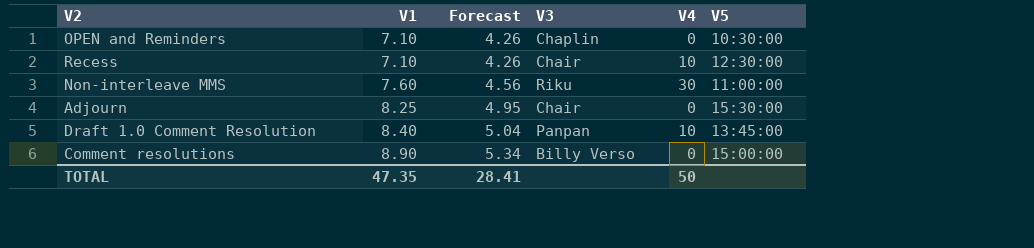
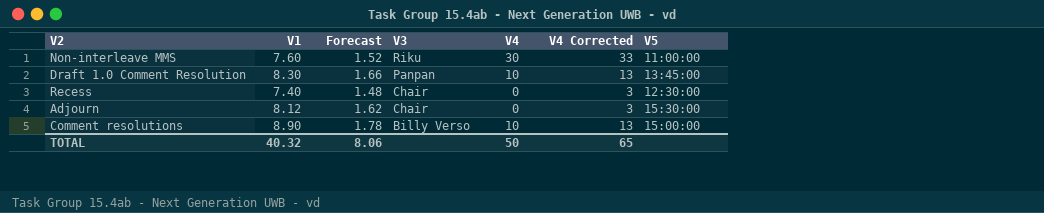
row order: V1 ascending -> V3 descending
column Forecast | formula: [V1] * 0.6 -> [V1] * 0.2
column V4 Corrected | formula: none -> [V4] + 3
row OPEN and Reminders: 7.10 | 4.26 | Chaplin | 0 | 10:30:00 -> none
Draft 1.0 Comment Resolution | V1: 8.40 -> 8.30
Recess | V1: 7.10 -> 7.40
Recess | V4: 10 -> 0
Adjourn | V1: 8.25 -> 8.12
Comment resolutions | V4: 0 -> 10
TOTAL | V1: 47.35 -> 40.32
TOTAL | Forecast: 28.41 -> 8.06

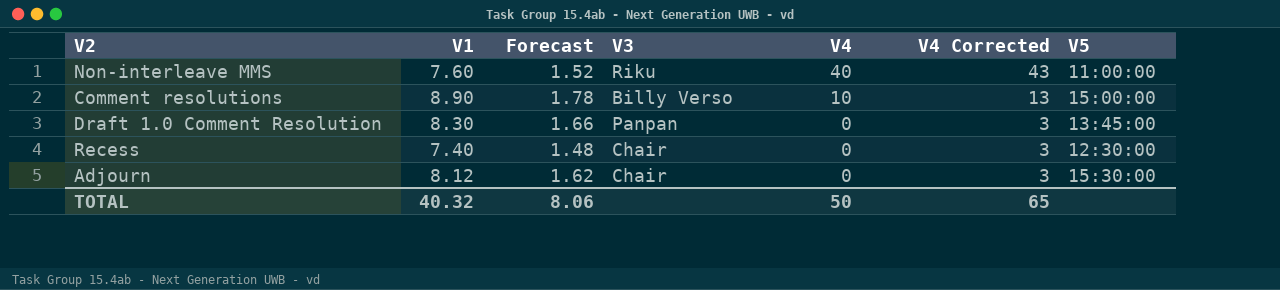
row order: V3 descending -> V4 descending
Non-interleave MMS | V4: 30 -> 40
Non-interleave MMS | V4 Corrected: 33 -> 43
Draft 1.0 Comment Resolution | V4: 10 -> 0
Draft 1.0 Comment Resolution | V4 Corrected: 13 -> 3

